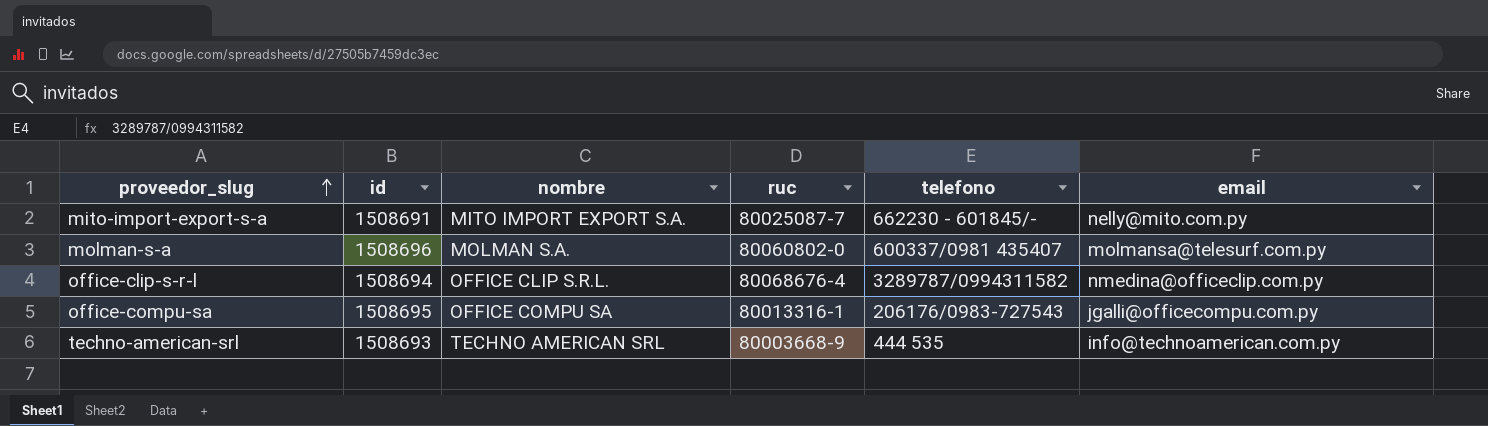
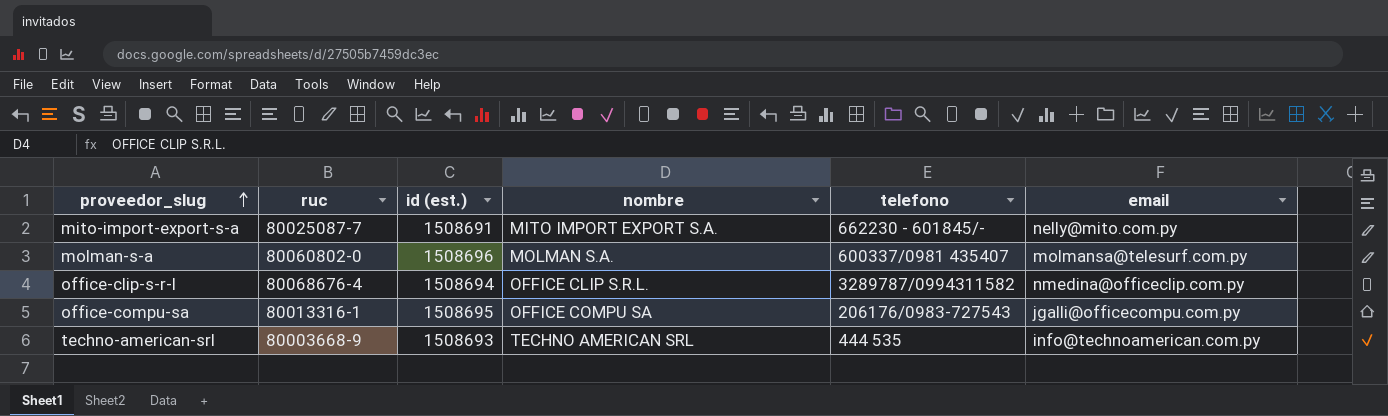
column ruc | position: 4 -> 2
column name: id -> id (est.)

